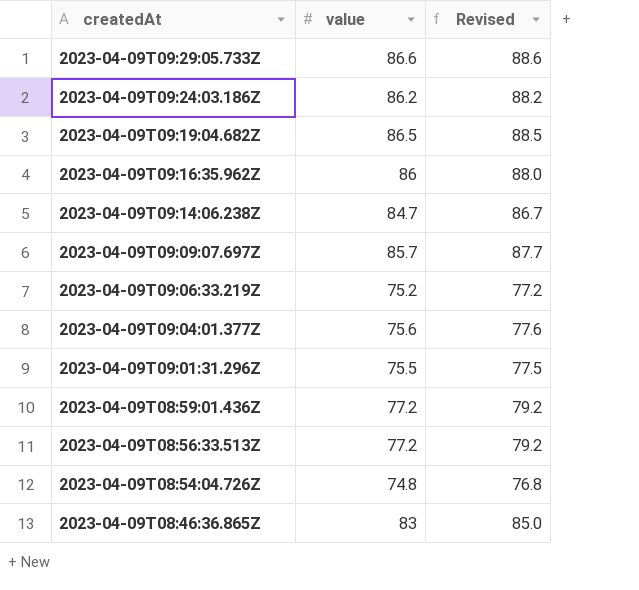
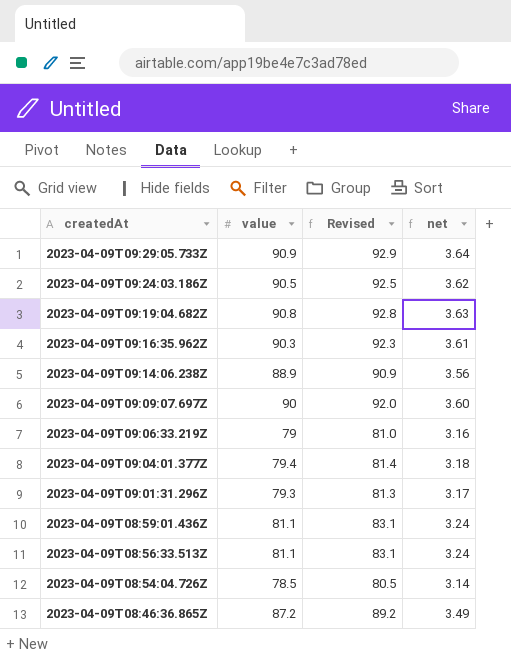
column net | formula: none -> [value] * 0.04
2023-04-09T09:29:05.733Z | value: 86.6 -> 90.9
2023-04-09T09:29:05.733Z | Revised: 88.6 -> 92.9
2023-04-09T09:24:03.186Z | value: 86.2 -> 90.5
2023-04-09T09:24:03.186Z | Revised: 88.2 -> 92.5
2023-04-09T09:19:04.682Z | value: 86.5 -> 90.8
2023-04-09T09:19:04.682Z | Revised: 88.5 -> 92.8
2023-04-09T09:16:35.962Z | value: 86 -> 90.3
2023-04-09T09:16:35.962Z | Revised: 88.0 -> 92.3
2023-04-09T09:14:06.238Z | value: 84.7 -> 88.9
2023-04-09T09:14:06.238Z | Revised: 86.7 -> 90.9
2023-04-09T09:09:07.697Z | value: 85.7 -> 90
2023-04-09T09:09:07.697Z | Revised: 87.7 -> 92.0
2023-04-09T09:06:33.219Z | value: 75.2 -> 79
2023-04-09T09:06:33.219Z | Revised: 77.2 -> 81.0
2023-04-09T09:04:01.377Z | value: 75.6 -> 79.4
2023-04-09T09:04:01.377Z | Revised: 77.6 -> 81.4
2023-04-09T09:01:31.296Z | value: 75.5 -> 79.3
2023-04-09T09:01:31.296Z | Revised: 77.5 -> 81.3
2023-04-09T08:59:01.436Z | value: 77.2 -> 81.1
2023-04-09T08:59:01.436Z | Revised: 79.2 -> 83.1
2023-04-09T08:56:33.513Z | value: 77.2 -> 81.1
2023-04-09T08:56:33.513Z | Revised: 79.2 -> 83.1
2023-04-09T08:54:04.726Z | value: 74.8 -> 78.5
2023-04-09T08:54:04.726Z | Revised: 76.8 -> 80.5
2023-04-09T08:46:36.865Z | value: 83 -> 87.2
2023-04-09T08:46:36.865Z | Revised: 85.0 -> 89.2

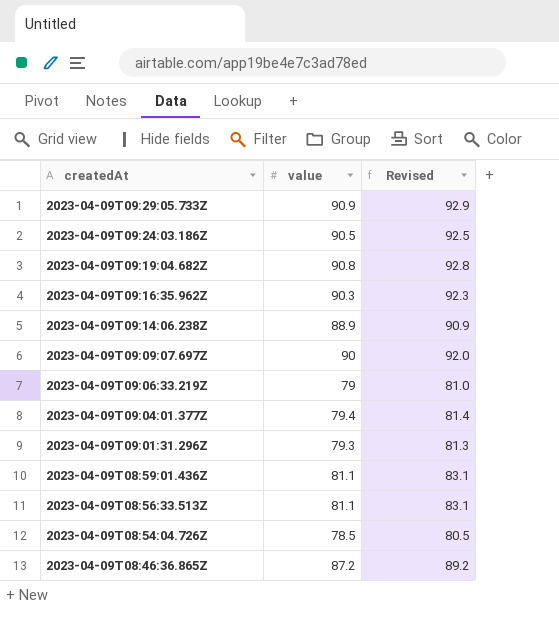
column net | formula: [value] * 0.04 -> none

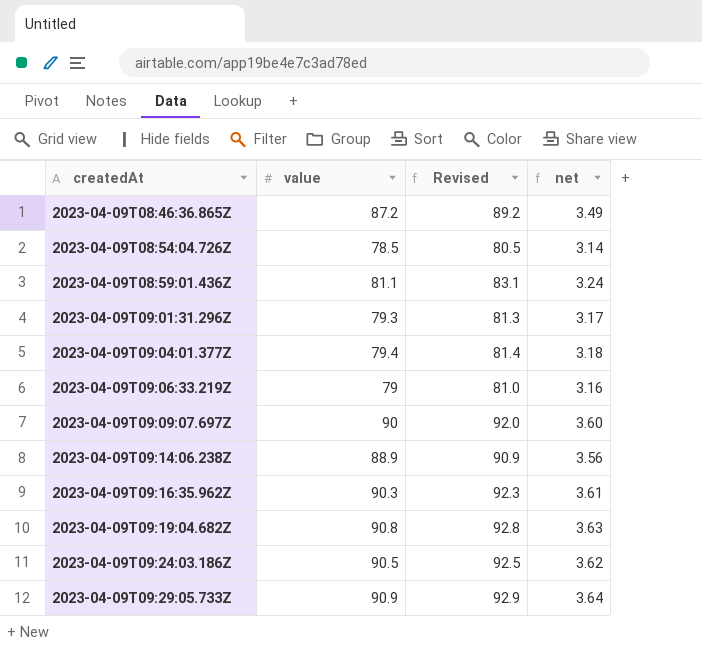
row order: createdAt descending -> createdAt ascending
column net | formula: none -> [value] * 0.04
row 2023-04-09T08:56:33.513Z: 81.1 | 83.1 -> none

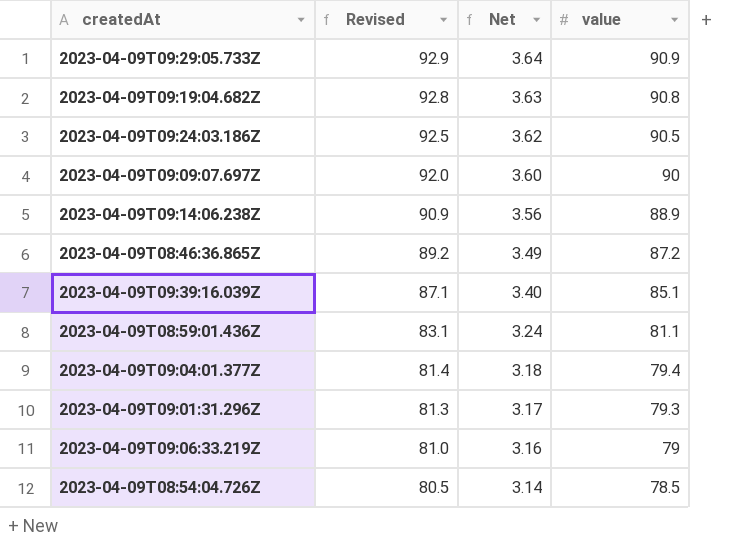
row order: createdAt ascending -> Revised descending
column name: net -> Net
column value | position: 2 -> 4
row 2023-04-09T09:16:35.962Z: 90.3 | 92.3 | 3.61 -> none
row 2023-04-09T09:39:16.039Z: none -> 87.1 | 3.40 | 85.1

